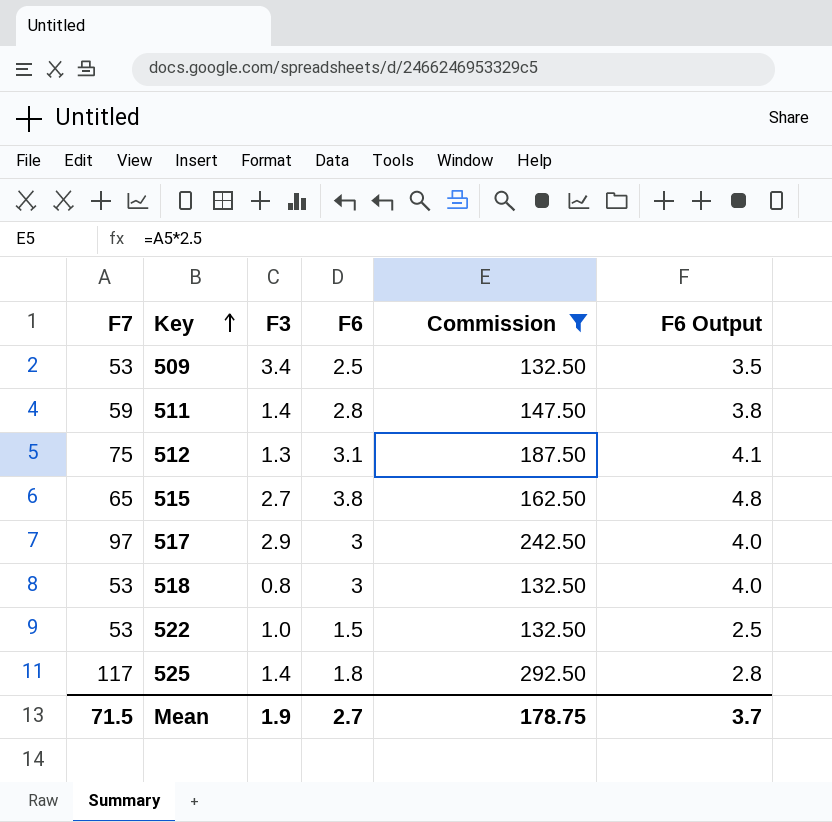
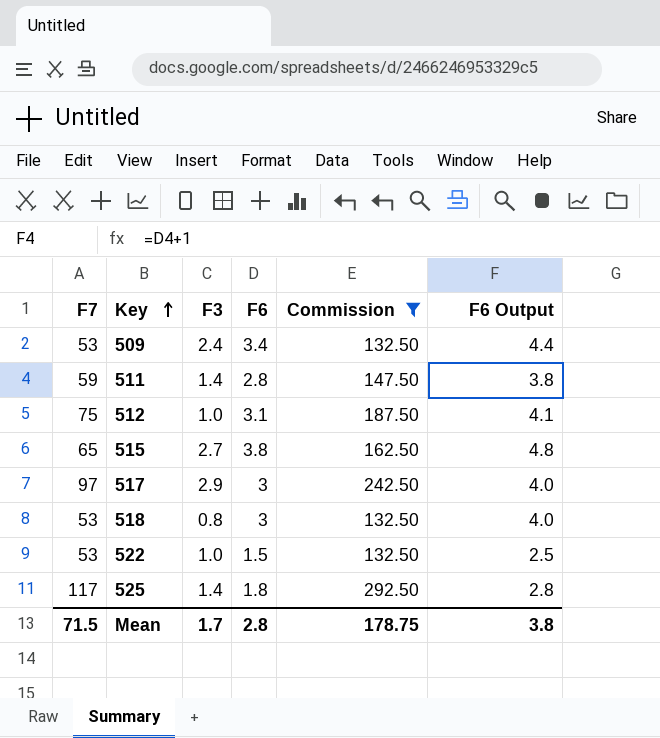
509 | F3: 3.4 -> 2.4
509 | F6: 2.5 -> 3.4
509 | F6 Output: 3.5 -> 4.4
512 | F3: 1.3 -> 1.0
Mean | F3: 1.9 -> 1.7
Mean | F6: 2.7 -> 2.8
Mean | F6 Output: 3.7 -> 3.8

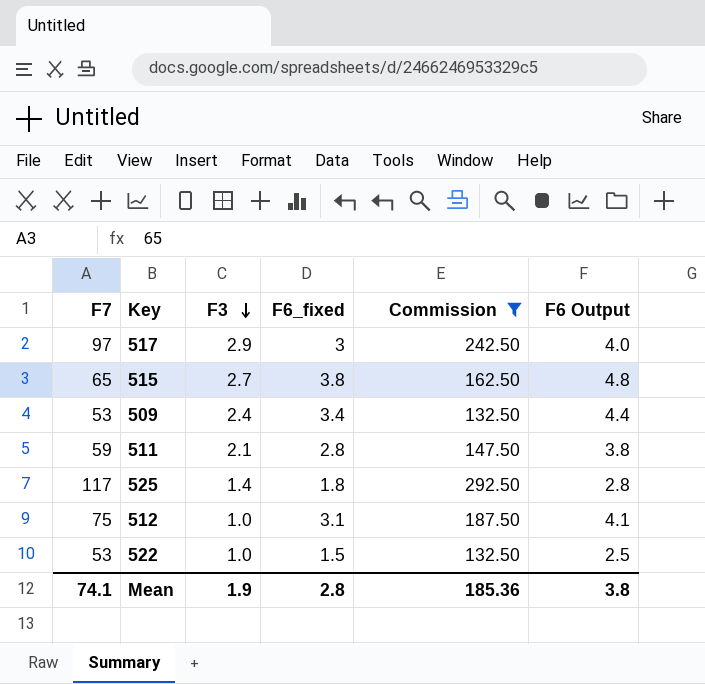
row order: Key ascending -> F3 descending
column name: F6 -> F6_fixed
row 518: 53 | 0.8 | 3 | 132.50 | 4.0 -> none
511 | F3: 1.4 -> 2.1
Mean | F7: 71.5 -> 74.1
Mean | F3: 1.7 -> 1.9
Mean | Commission: 178.75 -> 185.36

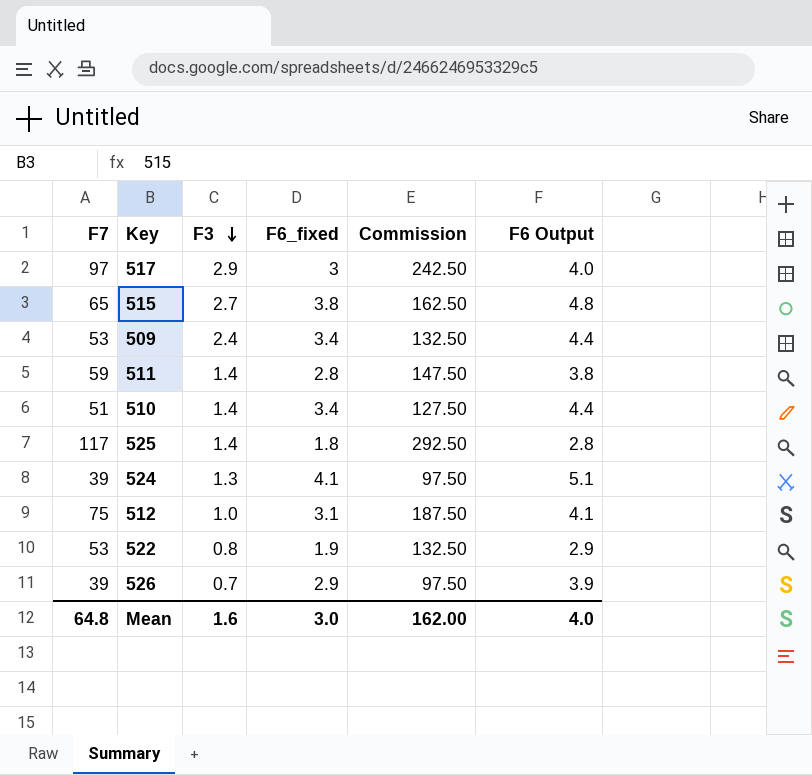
filter: Commission >= 132.50 -> none
511 | F3: 2.1 -> 1.4
522 | F3: 1.0 -> 0.8
522 | F6_fixed: 1.5 -> 1.9
522 | F6 Output: 2.5 -> 2.9
Mean | F7: 74.1 -> 64.8
Mean | F3: 1.9 -> 1.6
Mean | F6_fixed: 2.8 -> 3.0
Mean | Commission: 185.36 -> 162.00
Mean | F6 Output: 3.8 -> 4.0

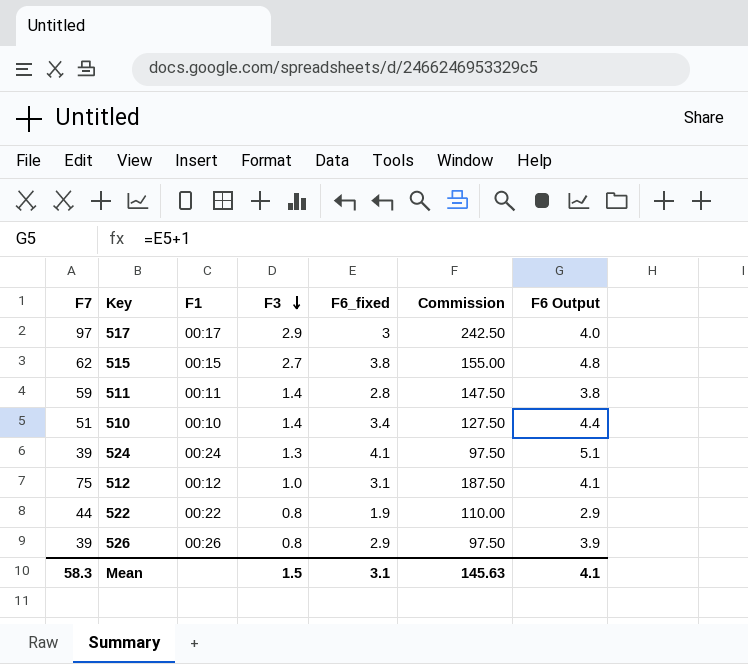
column F1 | position: none -> 3
row 509: 53 | 2.4 | 3.4 | 132.50 | 4.4 -> none
row 525: 117 | 1.4 | 1.8 | 292.50 | 2.8 -> none
515 | F7: 65 -> 62
515 | Commission: 162.50 -> 155.00
522 | F7: 53 -> 44
522 | Commission: 132.50 -> 110.00
526 | F3: 0.7 -> 0.8
Mean | F7: 64.8 -> 58.3
Mean | F3: 1.6 -> 1.5
Mean | F6_fixed: 3.0 -> 3.1
Mean | Commission: 162.00 -> 145.63
Mean | F6 Output: 4.0 -> 4.1

